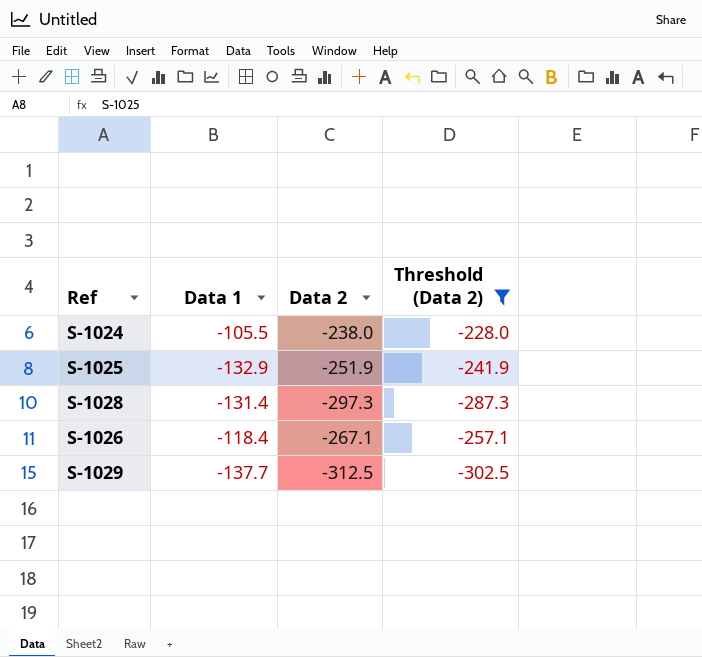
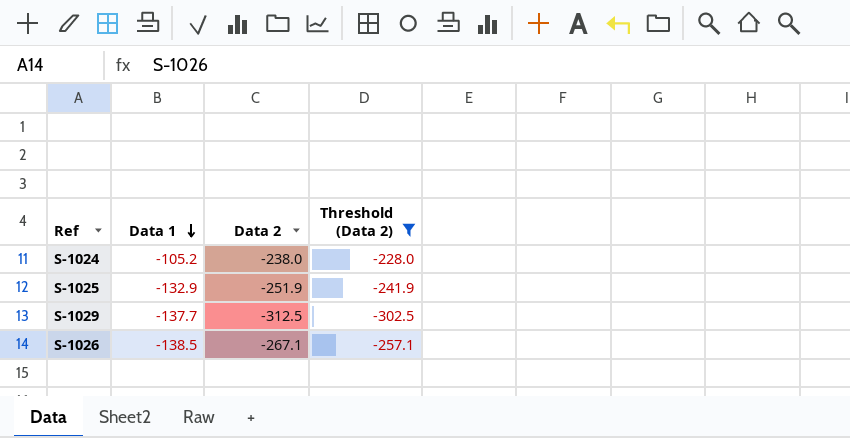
row order: none -> Data 1 descending
row S-1028: -131.4 | -297.3 | -287.3 -> none
S-1024 | Data 1: -105.5 -> -105.2
S-1026 | Data 1: -118.4 -> -138.5

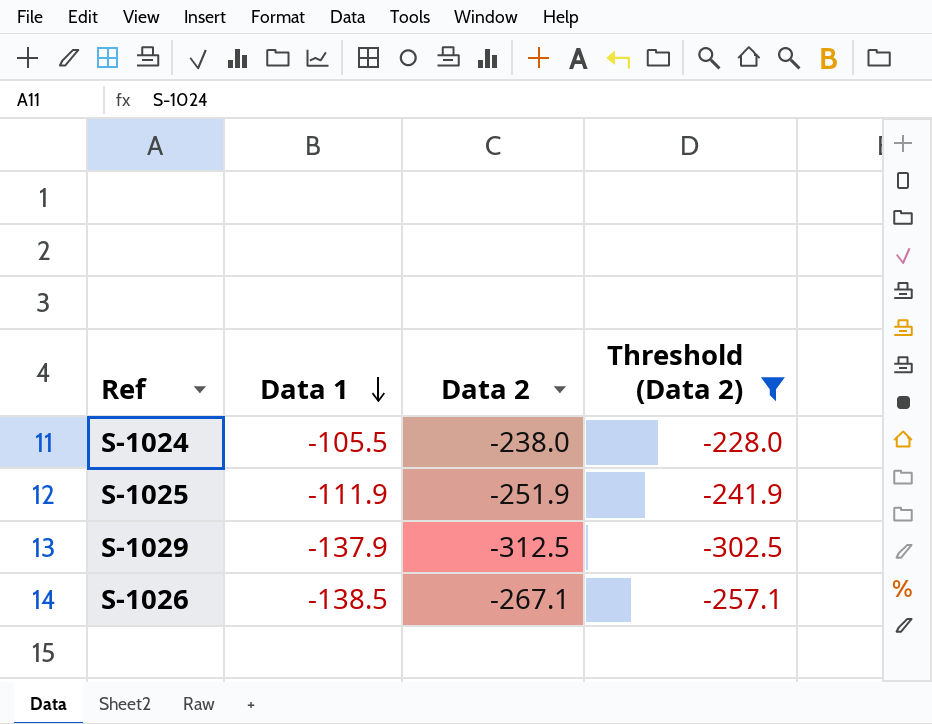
S-1024 | Data 1: -105.2 -> -105.5
S-1025 | Data 1: -132.9 -> -111.9
S-1029 | Data 1: -137.7 -> -137.9

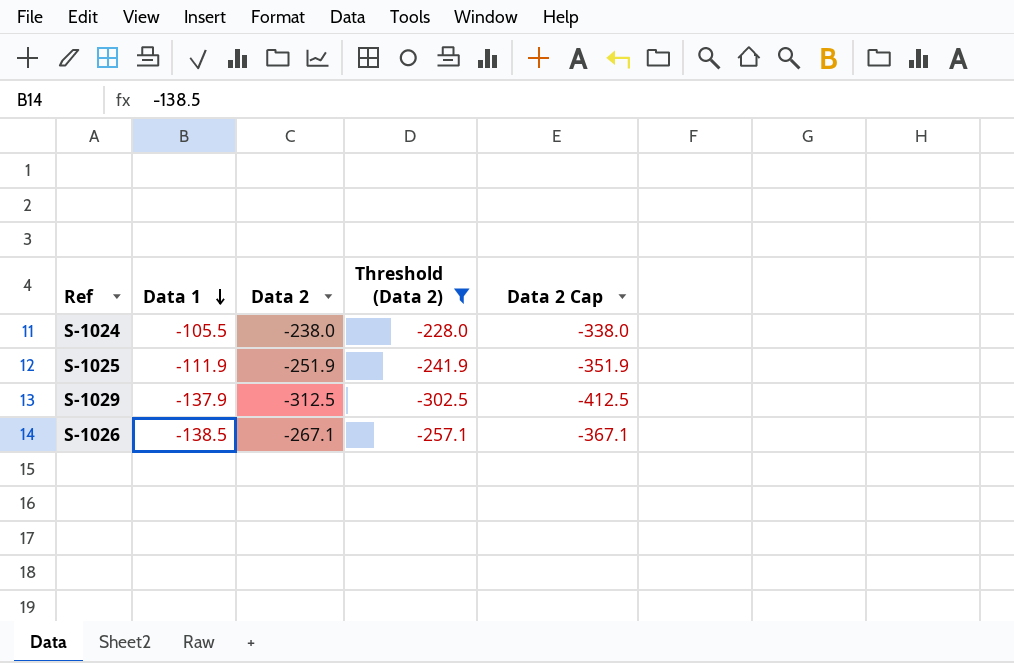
column Data 2 Cap | formula: none -> [Data 2] - 100

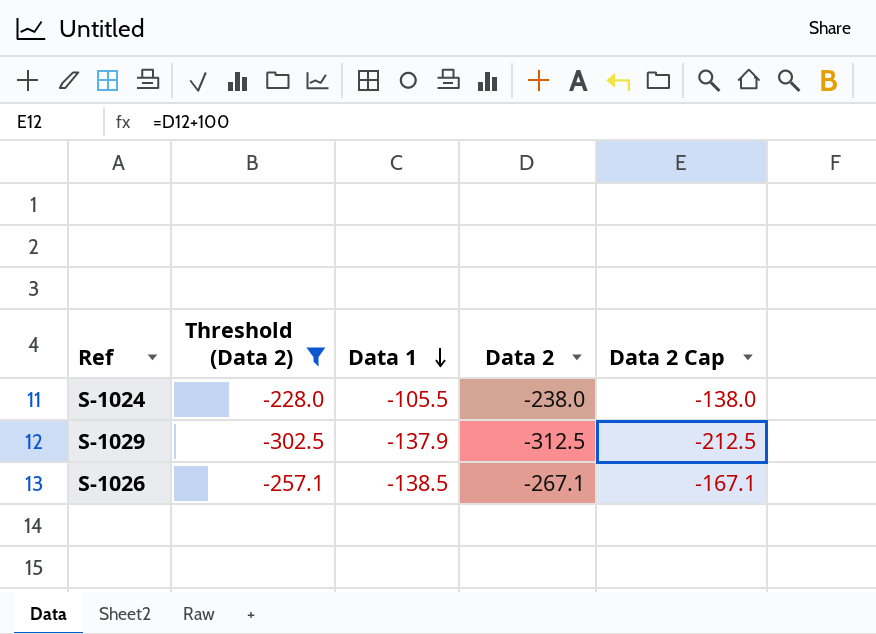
column Threshold (Data 2) | position: 4 -> 2
column Data 2 Cap | formula: [Data 2] - 100 -> [Data 2] + 100
row S-1025: -111.9 | -251.9 | -241.9 | -351.9 -> none

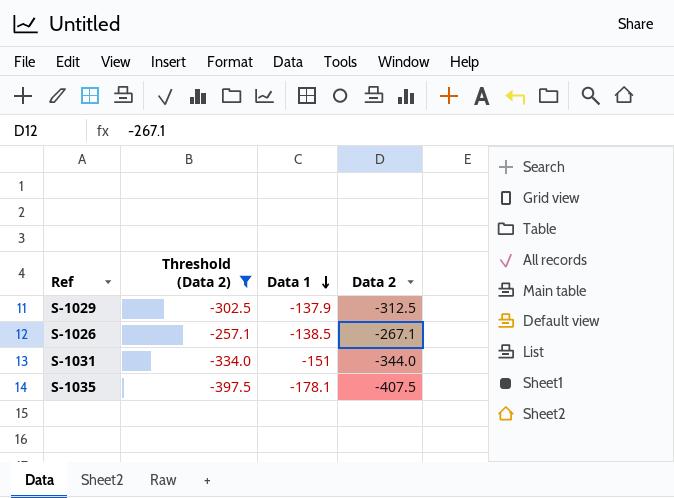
column Data 2 Cap | formula: [Data 2] + 100 -> none
row S-1024: -228.0 | -105.5 | -238.0 | -138.0 -> none
row S-1031: none -> -334.0 | -151 | -344.0
row S-1035: none -> -397.5 | -178.1 | -407.5

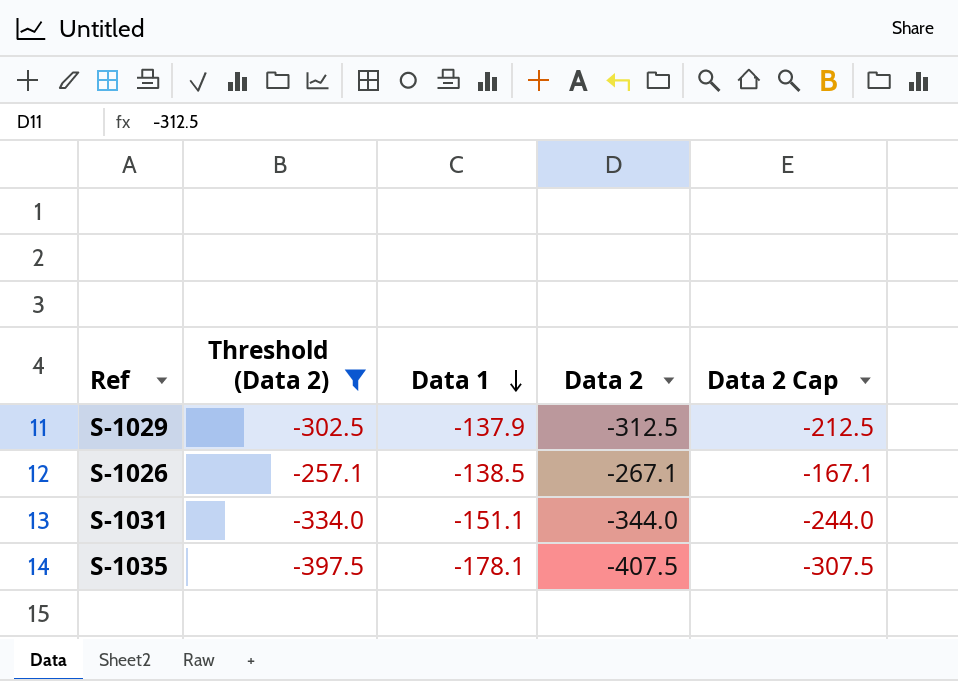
column Data 2 Cap | formula: none -> [Data 2] + 100
S-1031 | Data 1: -151 -> -151.1

